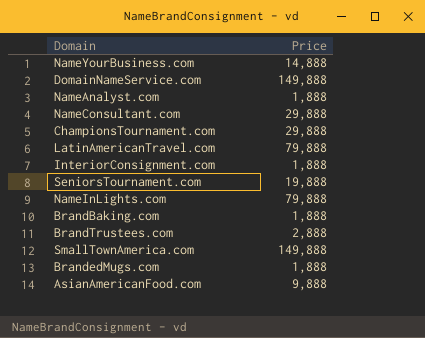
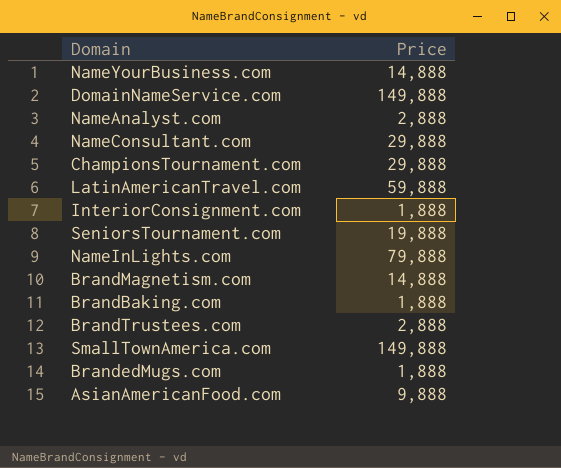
NameAnalyst.com | Price: 1,888 -> 2,888
LatinAmericanTravel.com | Price: 79,888 -> 59,888
row BrandMagnetism.com: none -> 14,888

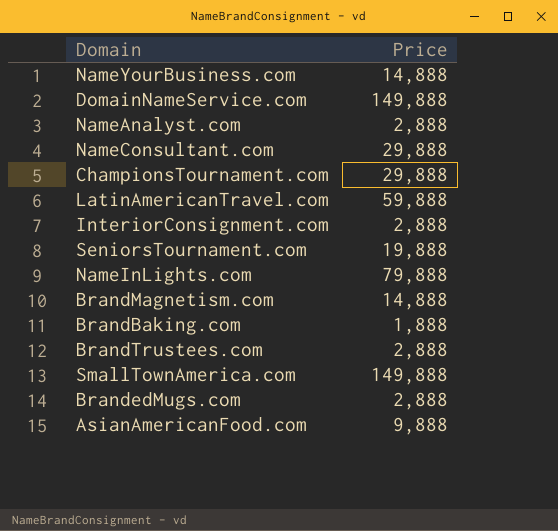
InteriorConsignment.com | Price: 1,888 -> 2,888
BrandedMugs.com | Price: 1,888 -> 2,888

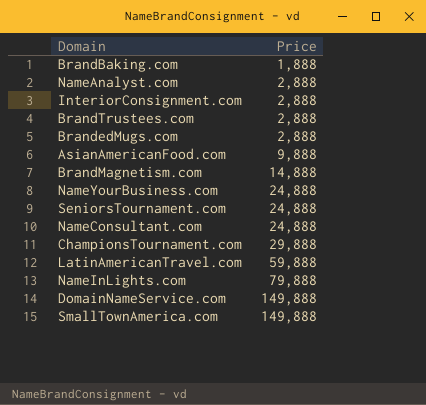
row order: none -> Price ascending
NameYourBusiness.com | Price: 14,888 -> 24,888
SeniorsTournament.com | Price: 19,888 -> 24,888
NameConsultant.com | Price: 29,888 -> 24,888

